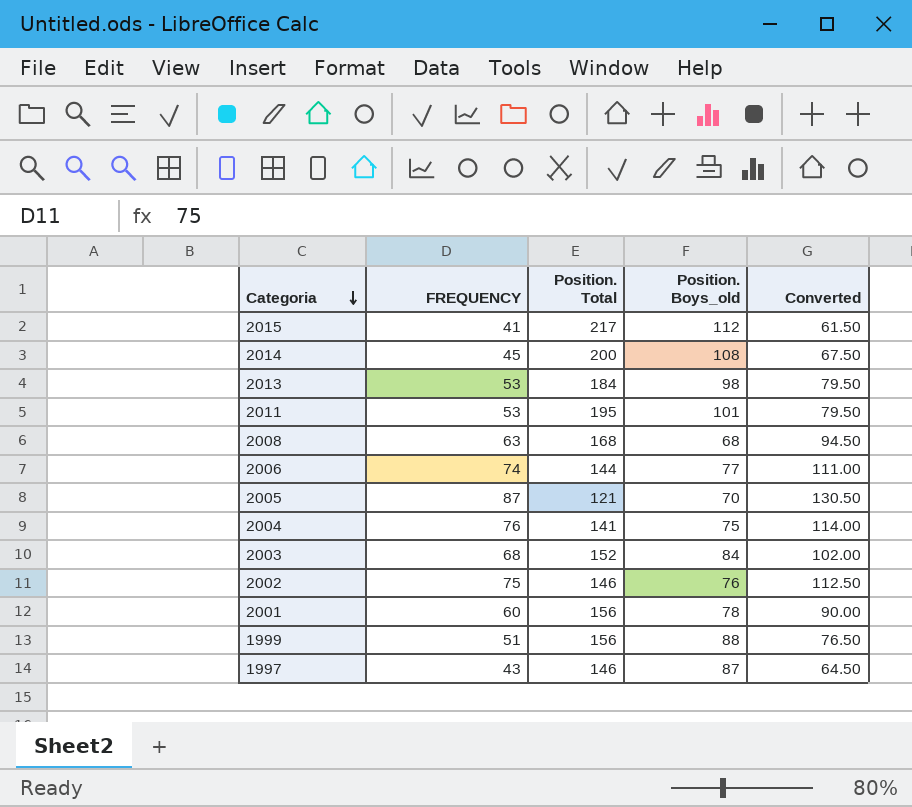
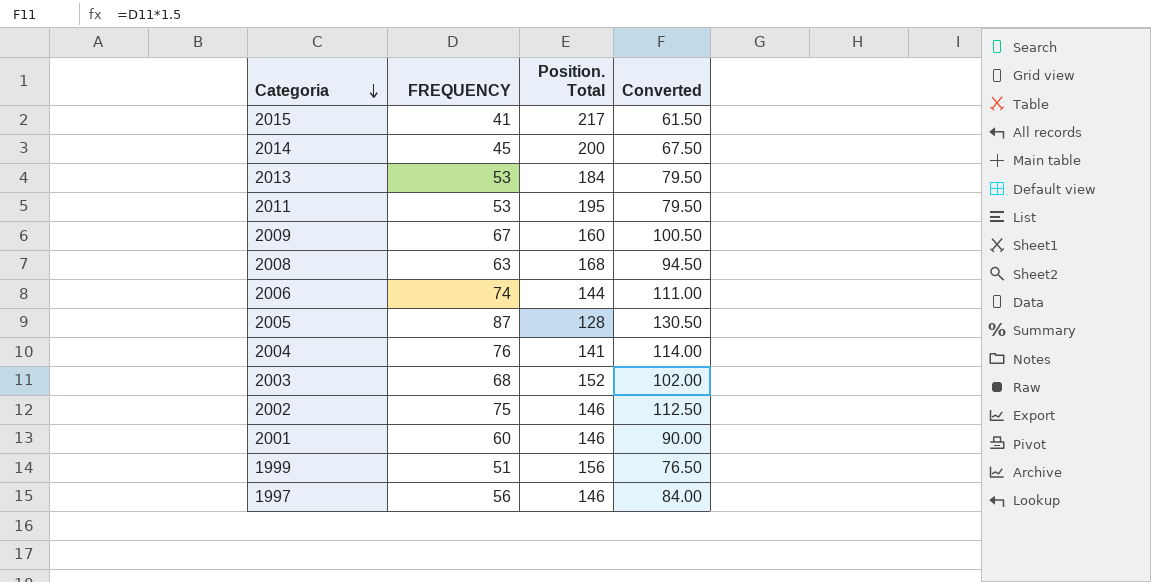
column Position. Boys_old | position: 4 -> none
row 2009: none -> 67 | 160 | 100.50
2005 | Position. Total: 121 -> 128
2001 | Position. Total: 156 -> 146
1997 | FREQUENCY: 43 -> 56
1997 | Converted: 64.50 -> 84.00

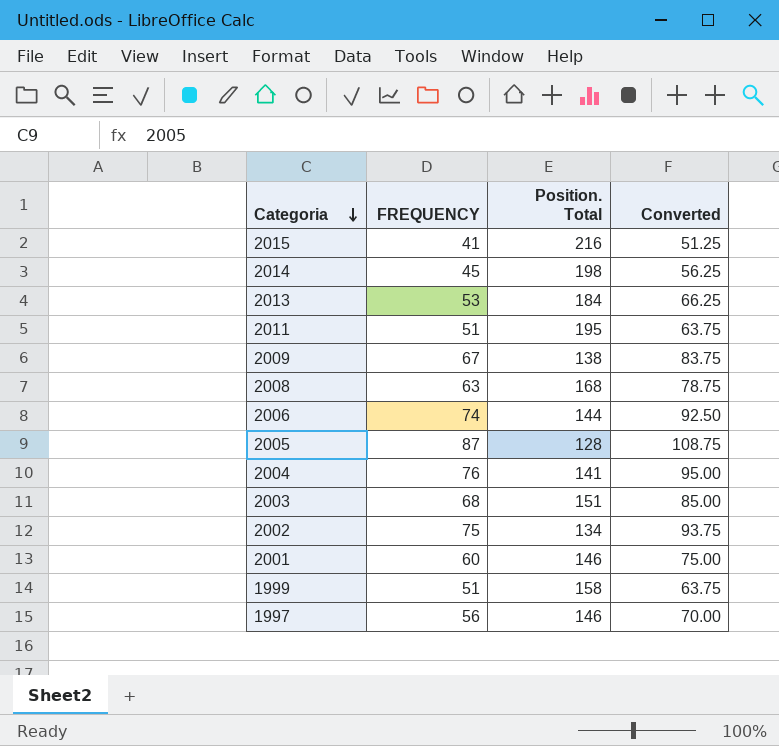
column Converted | formula: [FREQUENCY] * 1.5 -> [FREQUENCY] * 1.25
2015 | Position. Total: 217 -> 216
2014 | Position. Total: 200 -> 198
2011 | FREQUENCY: 53 -> 51
2009 | Position. Total: 160 -> 138
2003 | Position. Total: 152 -> 151
2002 | Position. Total: 146 -> 134
1999 | Position. Total: 156 -> 158

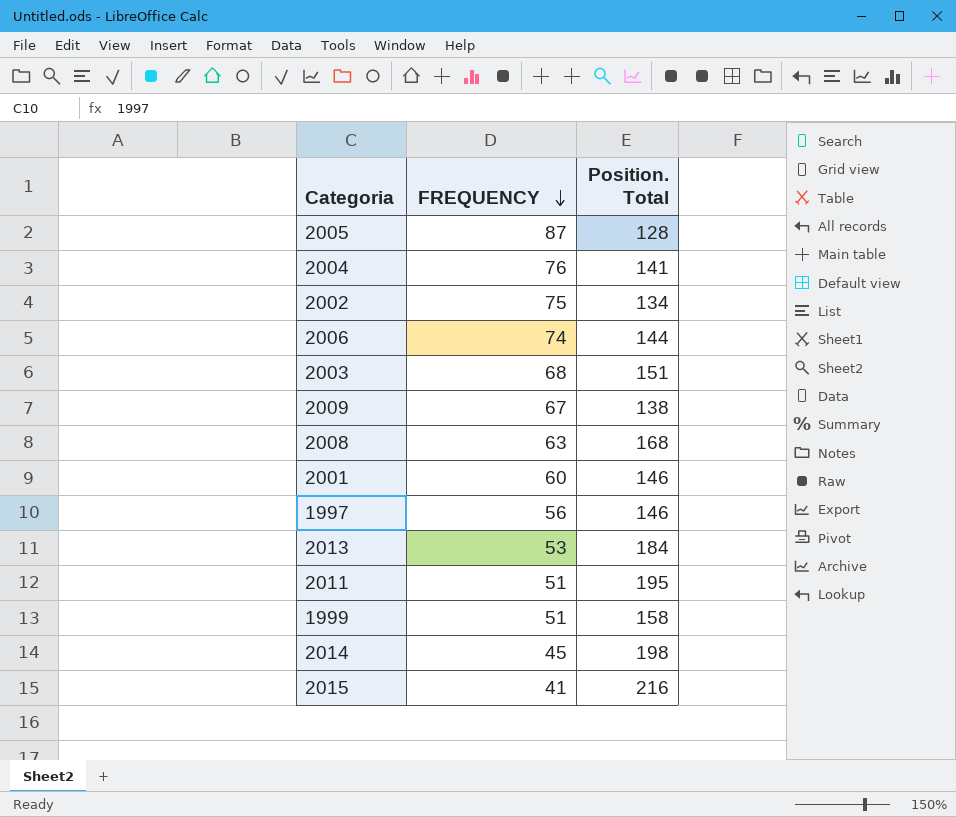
row order: Categoria descending -> FREQUENCY descending
column Converted | formula: [FREQUENCY] * 1.25 -> none

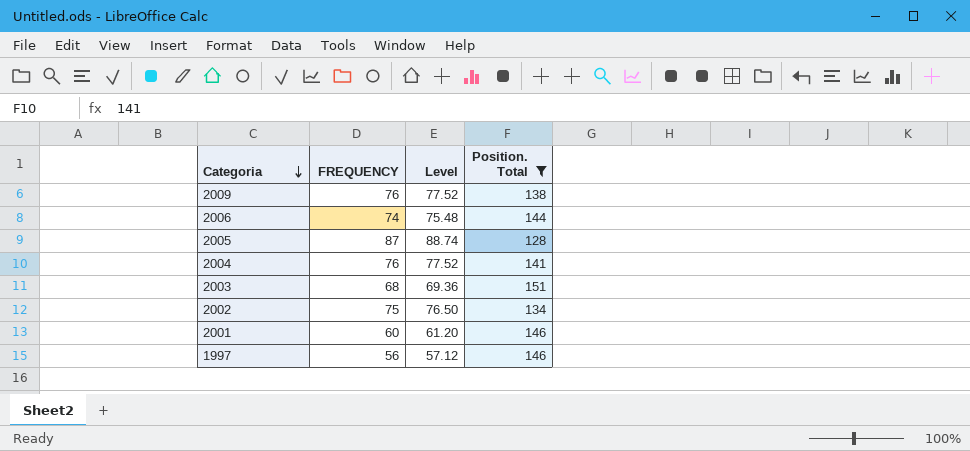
filter: none -> Position. Total <= 151
row order: FREQUENCY descending -> Categoria descending
column Level | formula: none -> [FREQUENCY] * 1.02
2009 | FREQUENCY: 67 -> 76

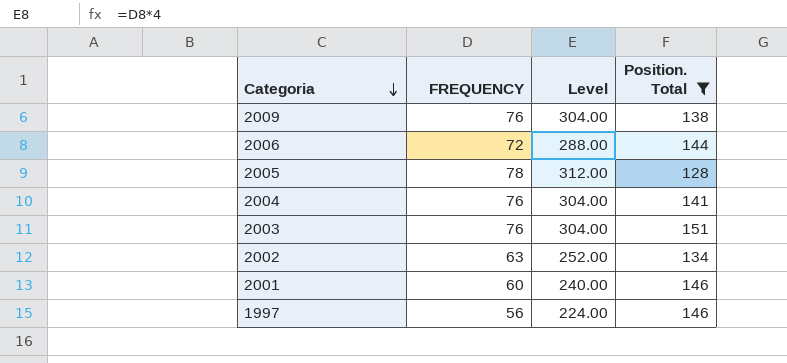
column Level | formula: [FREQUENCY] * 1.02 -> [FREQUENCY] * 4
2006 | FREQUENCY: 74 -> 72
2005 | FREQUENCY: 87 -> 78
2003 | FREQUENCY: 68 -> 76
2002 | FREQUENCY: 75 -> 63

